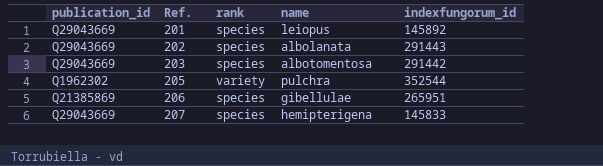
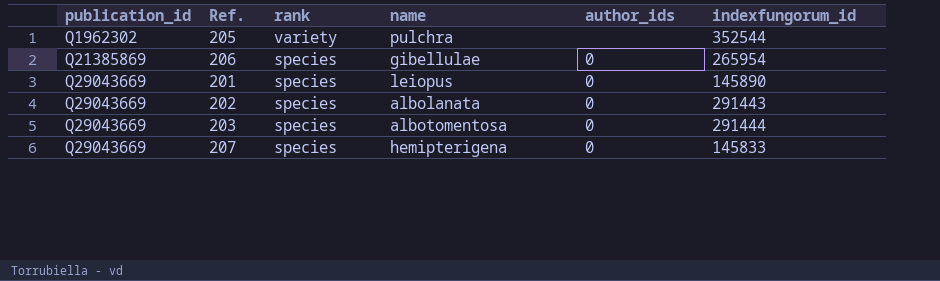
row order: Ref. ascending -> publication_id ascending
column author_ids | position: none -> 5
206 | indexfungorum_id: 265951 -> 265954
201 | indexfungorum_id: 145892 -> 145890
203 | indexfungorum_id: 291442 -> 291444

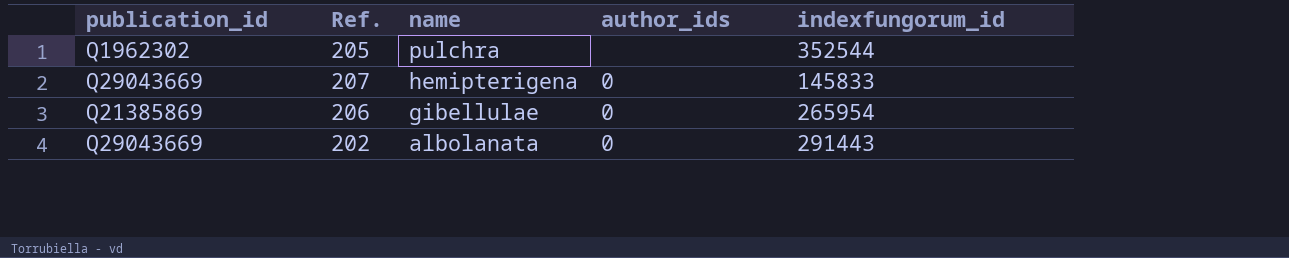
row order: publication_id ascending -> name descending
column rank | position: 3 -> none
row 201: Q29043669 | species | leiopus | 0 | 145890 -> none
row 203: Q29043669 | species | albotomentosa | 0 | 291444 -> none

